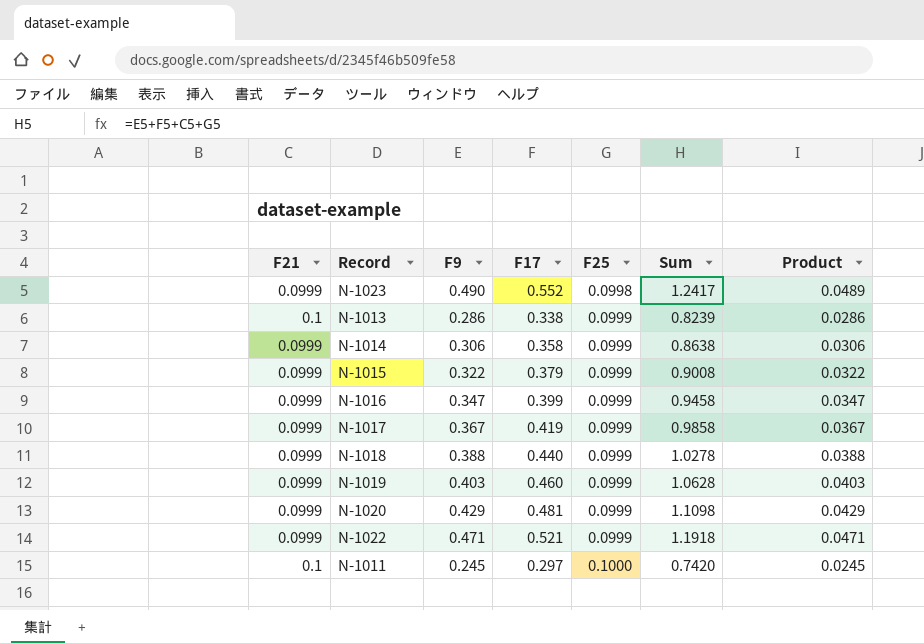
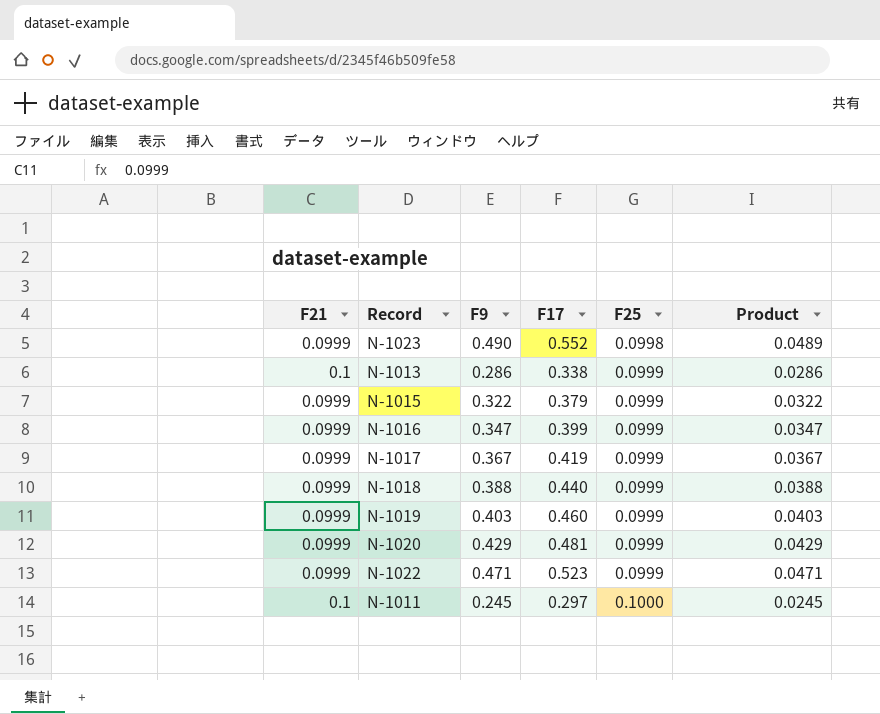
column Sum | formula: [F21] + [F9] + [F17] + [F25] -> none
row N-1014: 0.0999 | 0.306 | 0.358 | 0.0999 | 0.8638 | 0.0306 -> none
N-1022 | F17: 0.521 -> 0.523

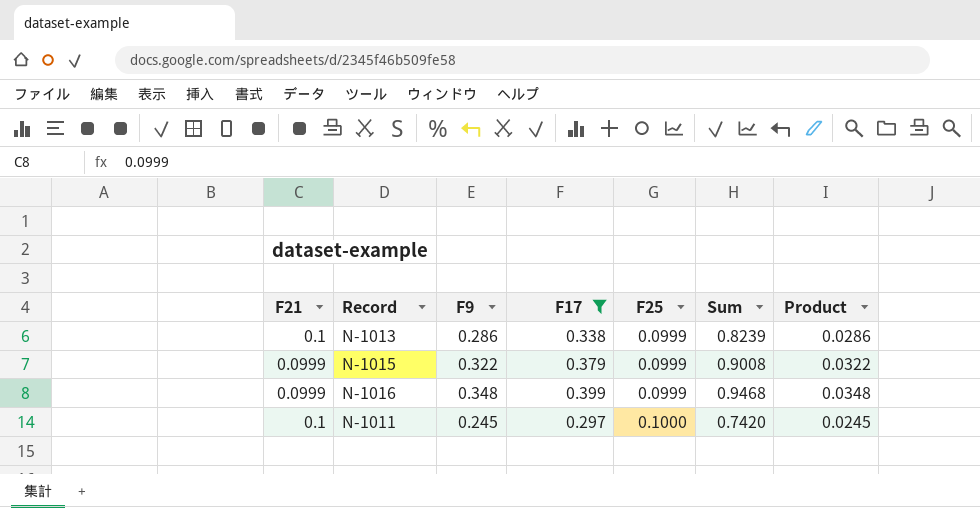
filter: none -> F17 <= 0.399
column Sum | formula: none -> [F21] + [F9] + [F17] + [F25]
N-1016 | F9: 0.347 -> 0.348
N-1016 | Product: 0.0347 -> 0.0348

